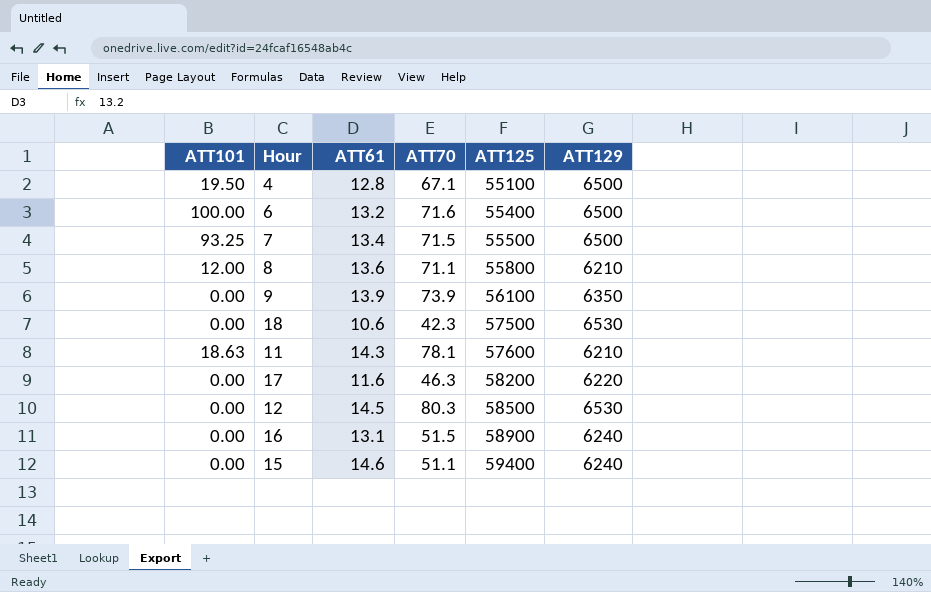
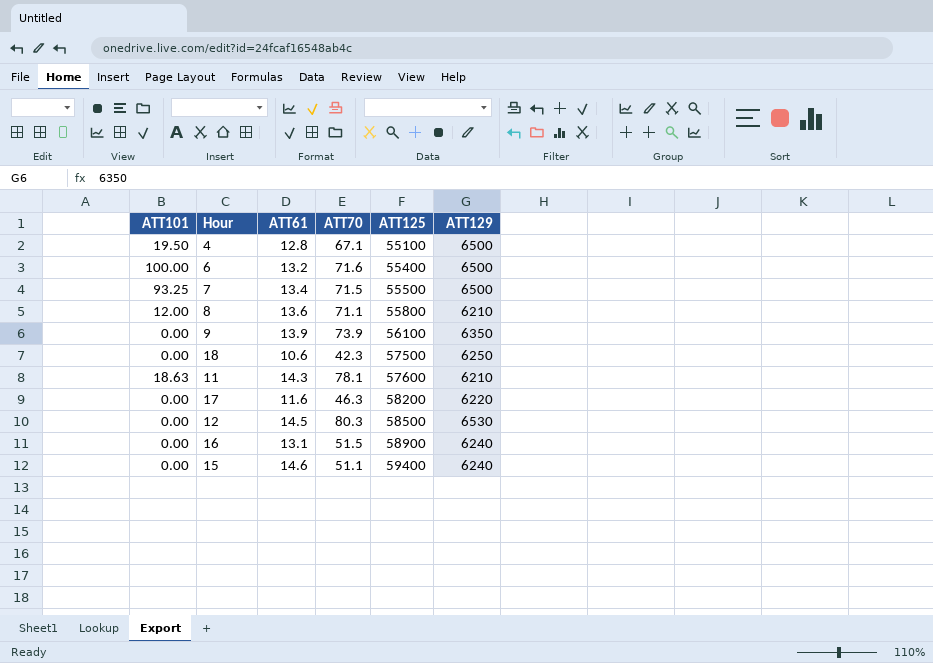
18 | ATT129: 6530 -> 6250

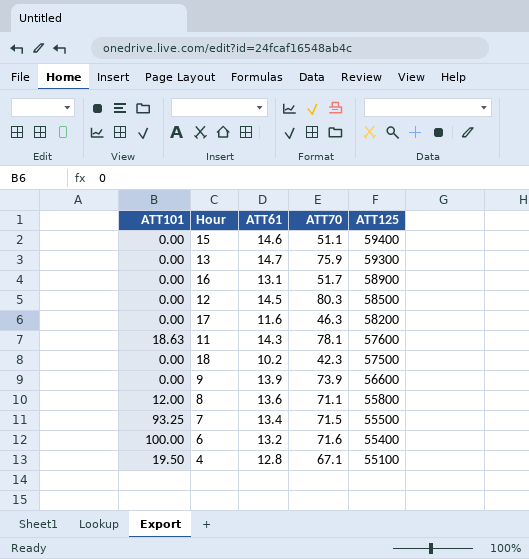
row order: ATT125 ascending -> ATT125 descending
column ATT129 | position: 6 -> none
row 13: none -> 0.00 | 14.7 | 75.9 | 59300
16 | ATT70: 51.5 -> 51.7
18 | ATT61: 10.6 -> 10.2
9 | ATT125: 56100 -> 56600

